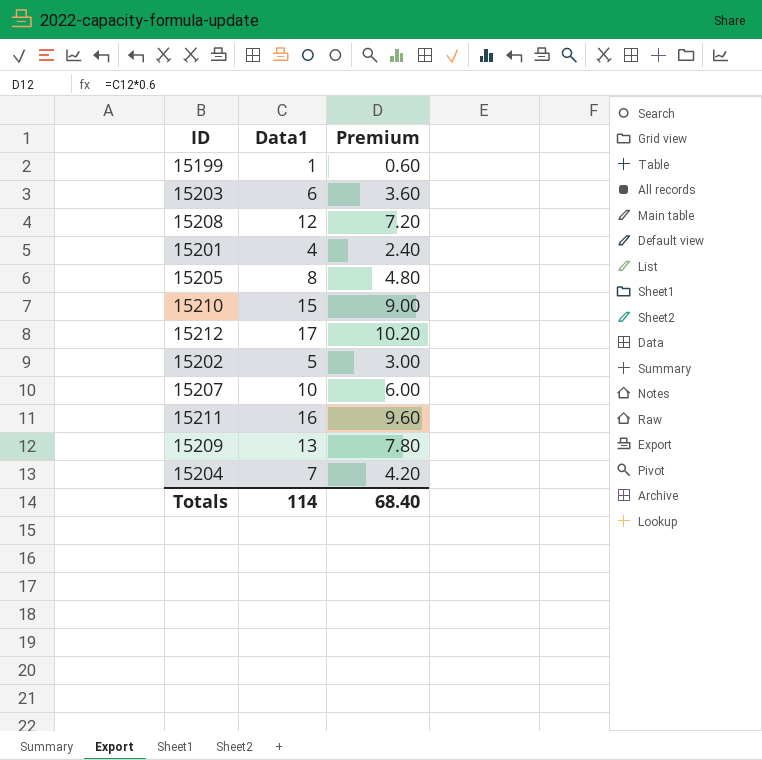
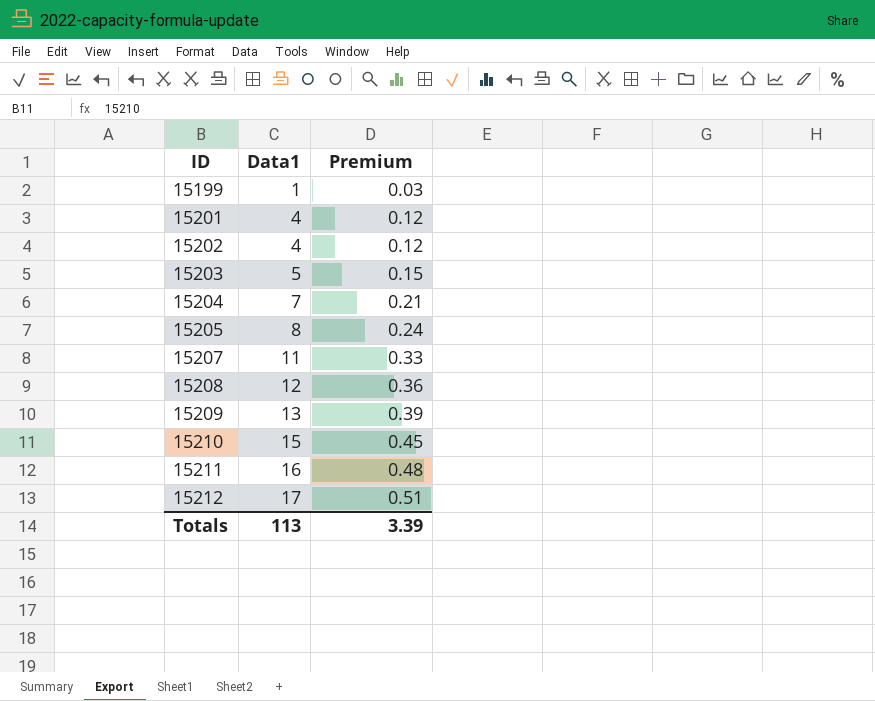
row order: none -> ID ascending
column Premium | formula: [Data1] * 0.6 -> [Data1] * 0.03
15202 | Data1: 5 -> 4
15203 | Data1: 6 -> 5
15207 | Data1: 10 -> 11
Totals | Data1: 114 -> 113
Totals | Premium: 68.40 -> 3.39

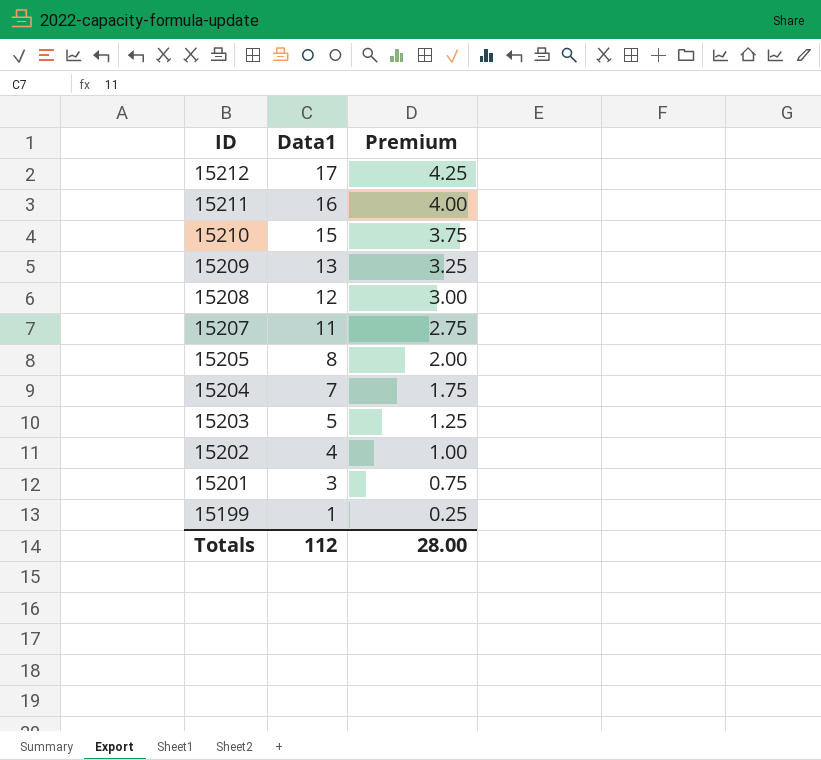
row order: ID ascending -> ID descending
column Premium | formula: [Data1] * 0.03 -> [Data1] * 0.25
15201 | Data1: 4 -> 3
Totals | Data1: 113 -> 112
Totals | Premium: 3.39 -> 28.00

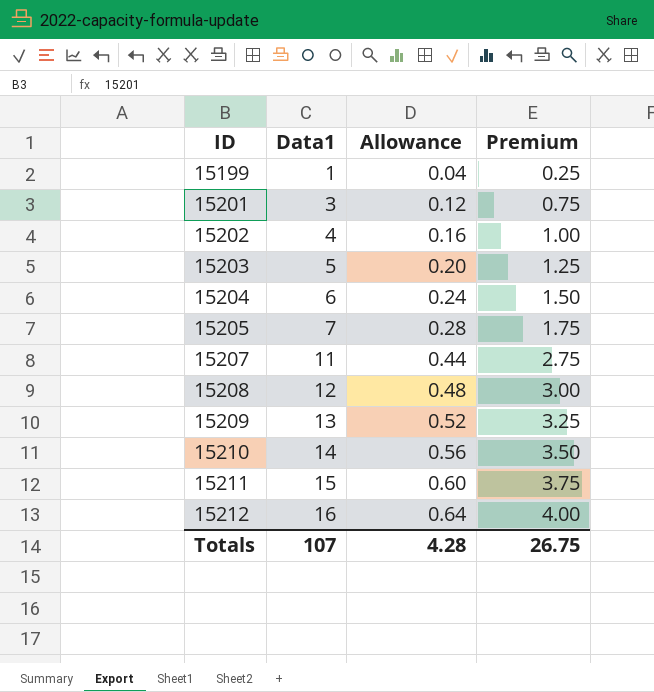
row order: ID descending -> ID ascending
column Allowance | formula: none -> [Data1] * 0.04
15204 | Data1: 7 -> 6
15204 | Premium: 1.75 -> 1.50
15205 | Data1: 8 -> 7
15205 | Premium: 2.00 -> 1.75
15210 | Data1: 15 -> 14
15210 | Premium: 3.75 -> 3.50
15211 | Data1: 16 -> 15
15211 | Premium: 4.00 -> 3.75
15212 | Data1: 17 -> 16
15212 | Premium: 4.25 -> 4.00
Totals | Data1: 112 -> 107
Totals | Premium: 28.00 -> 26.75

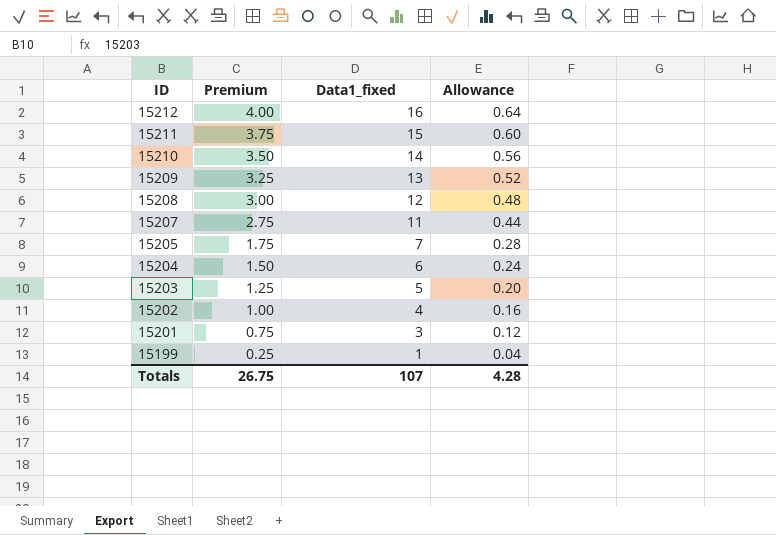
row order: ID ascending -> ID descending
column Premium | position: 4 -> 2
column name: Data1 -> Data1_fixed

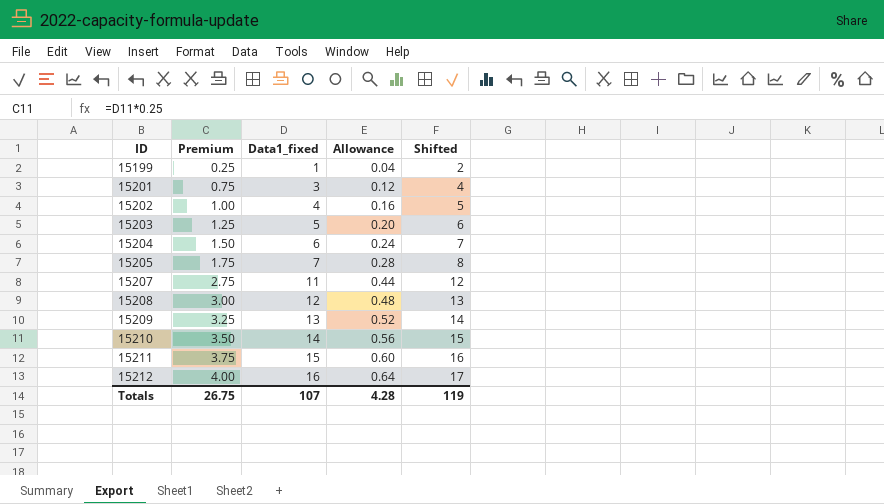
row order: ID descending -> ID ascending
column Shifted | formula: none -> [Data1_fixed] + 1

